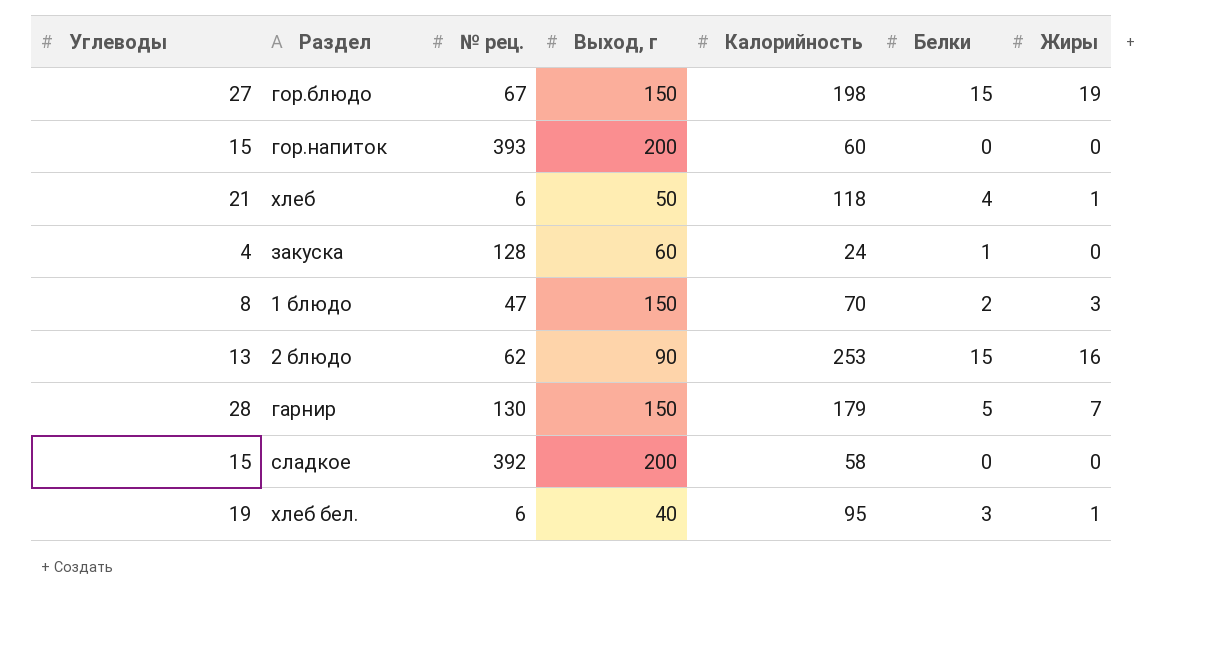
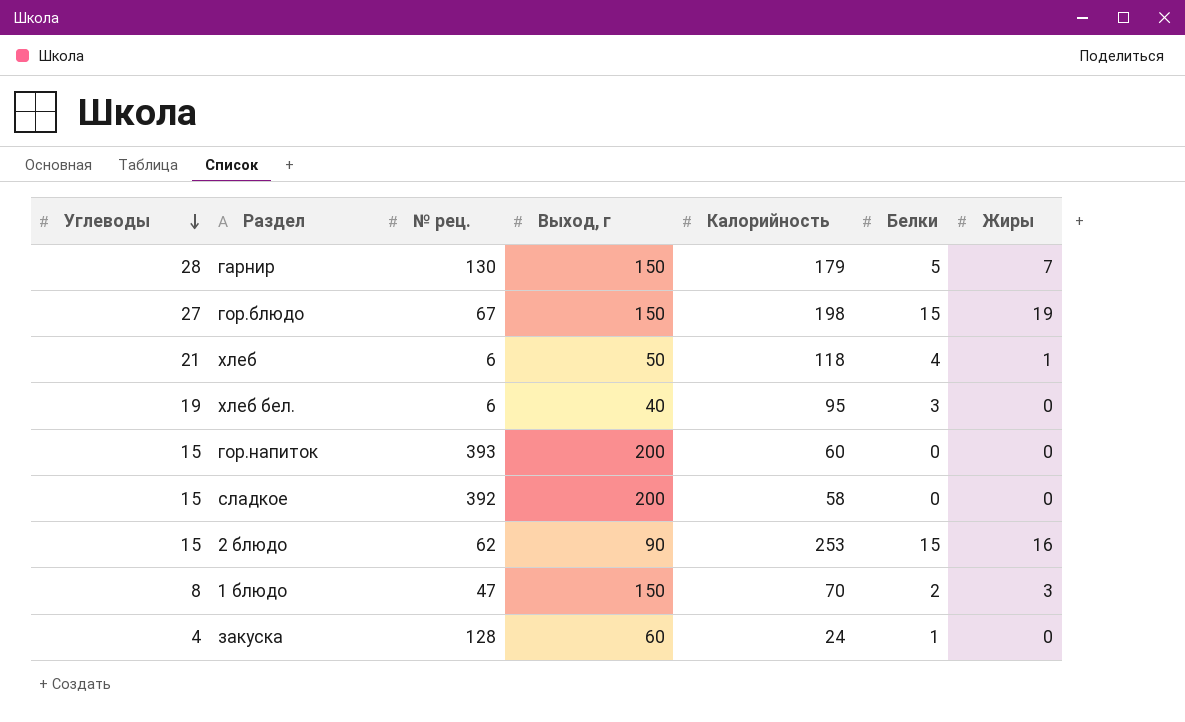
row order: none -> Углеводы descending
хлеб бел. | Жиры: 1 -> 0
2 блюдо | Углеводы: 13 -> 15

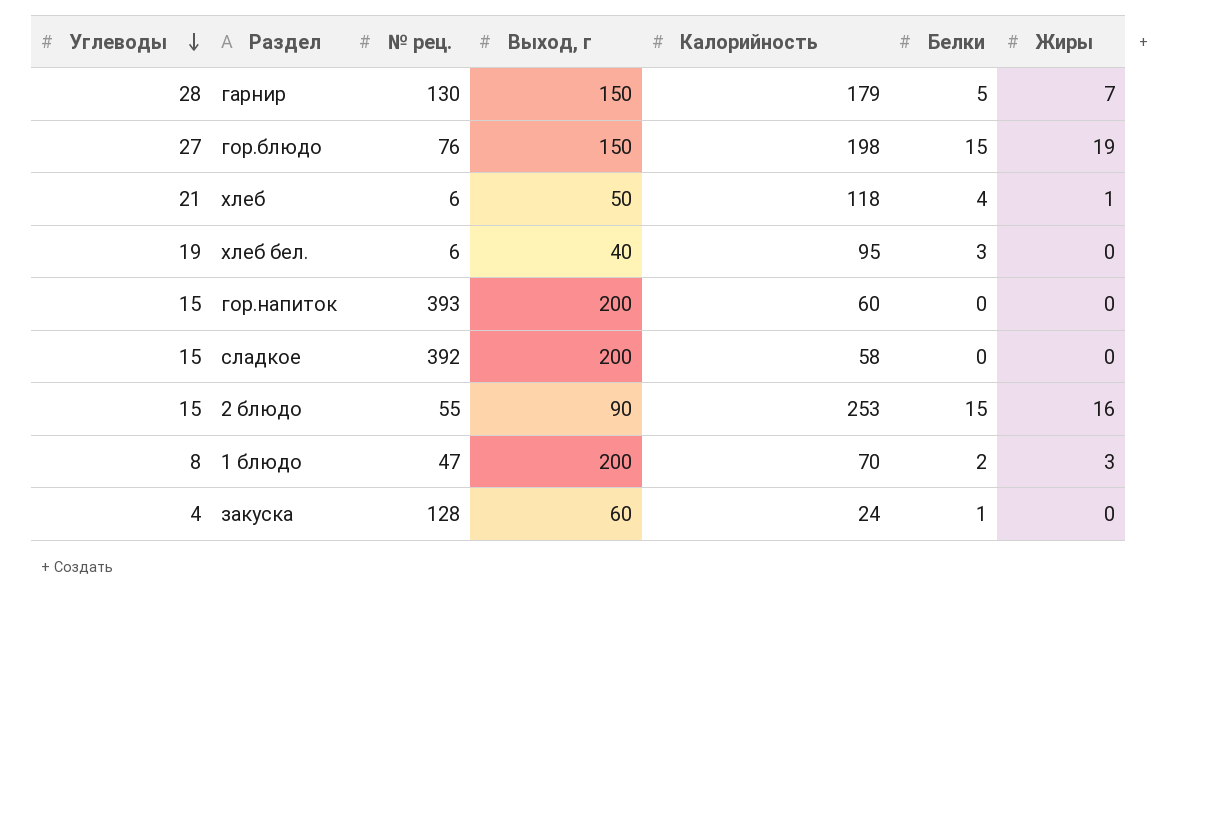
гор.блюдо | № рец.: 67 -> 76
2 блюдо | № рец.: 62 -> 55
1 блюдо | Выход, г: 150 -> 200

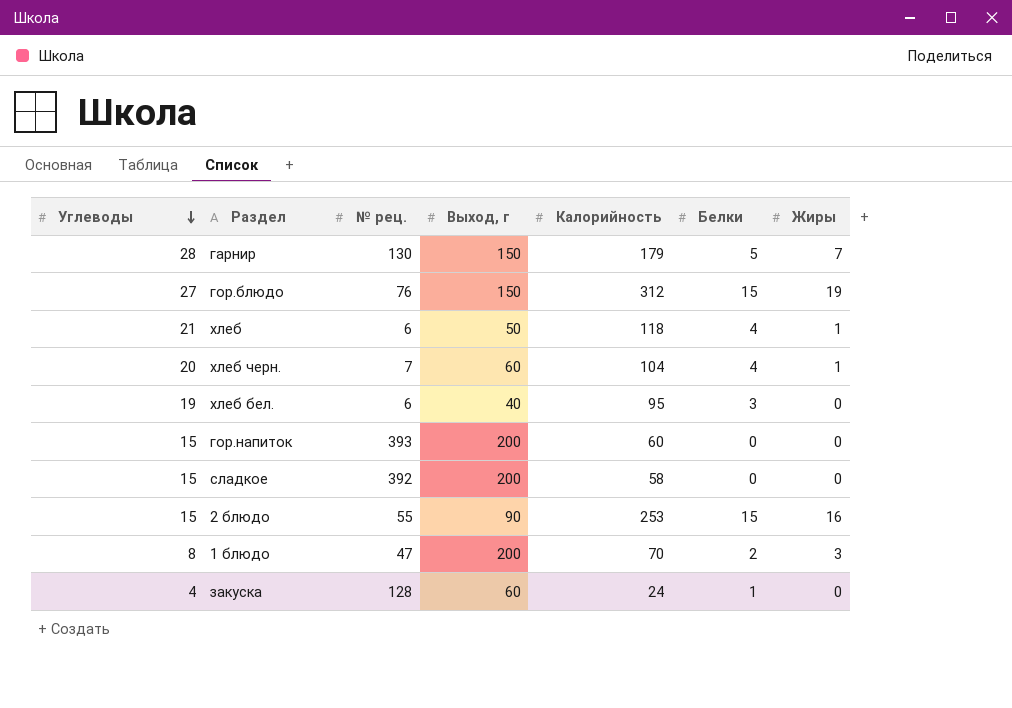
гор.блюдо | Калорийность: 198 -> 312
row хлеб черн.: none -> 20 | 7 | 60 | 104 | 4 | 1

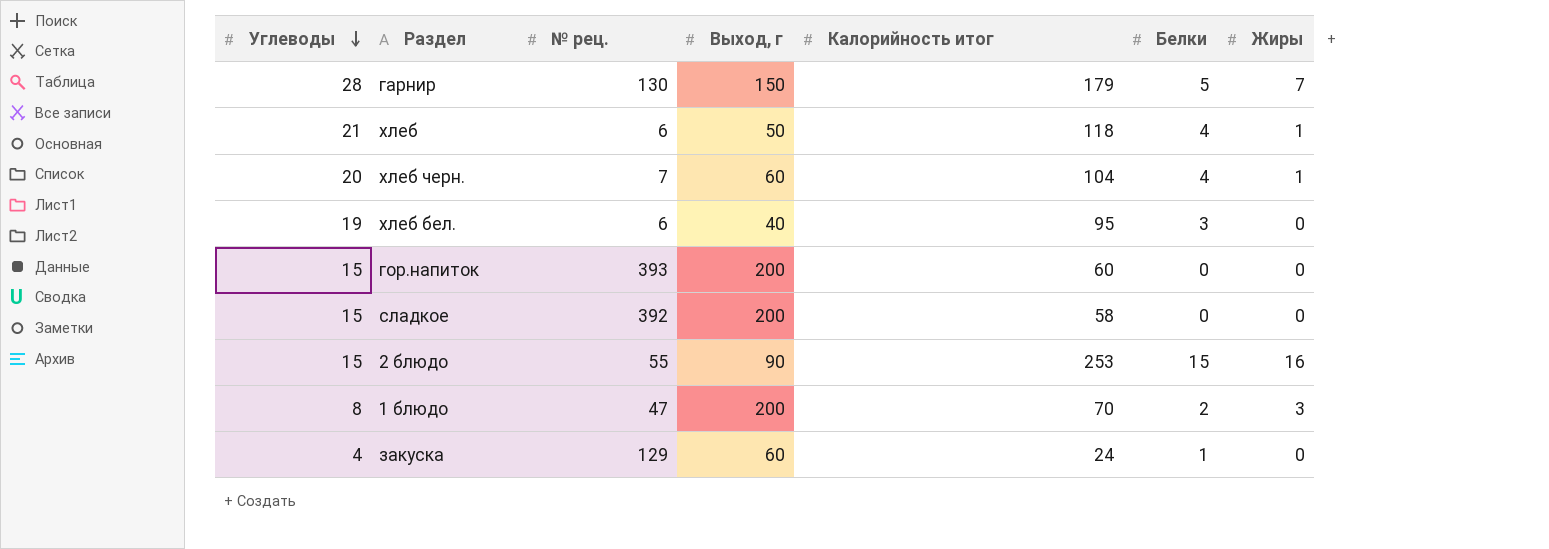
column name: Калорийность -> Калорийность итог
row гор.блюдо: 27 | 76 | 150 | 312 | 15 | 19 -> none
закуска | № рец.: 128 -> 129

